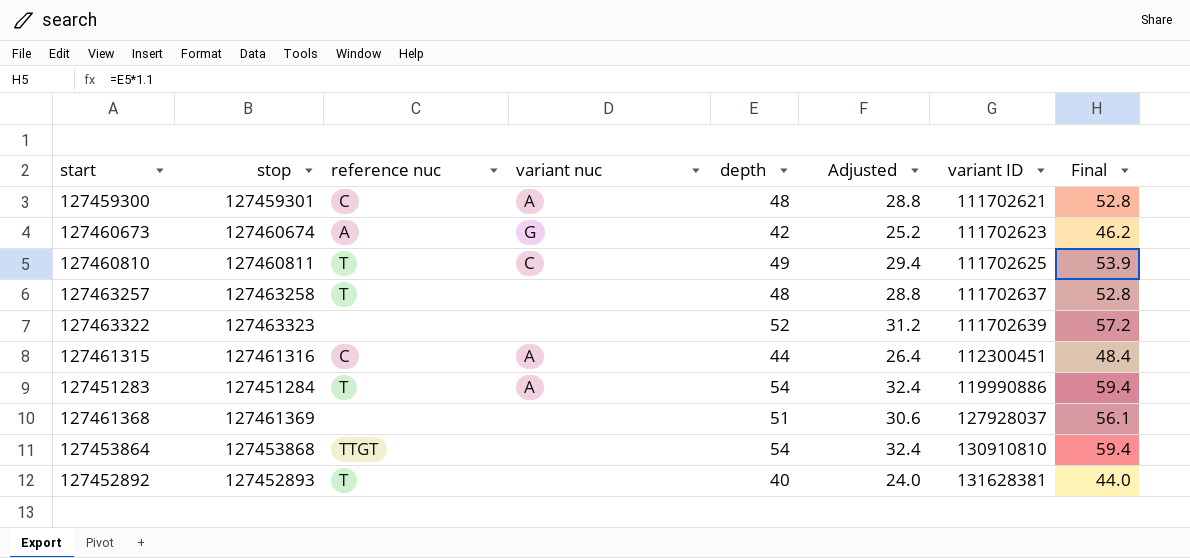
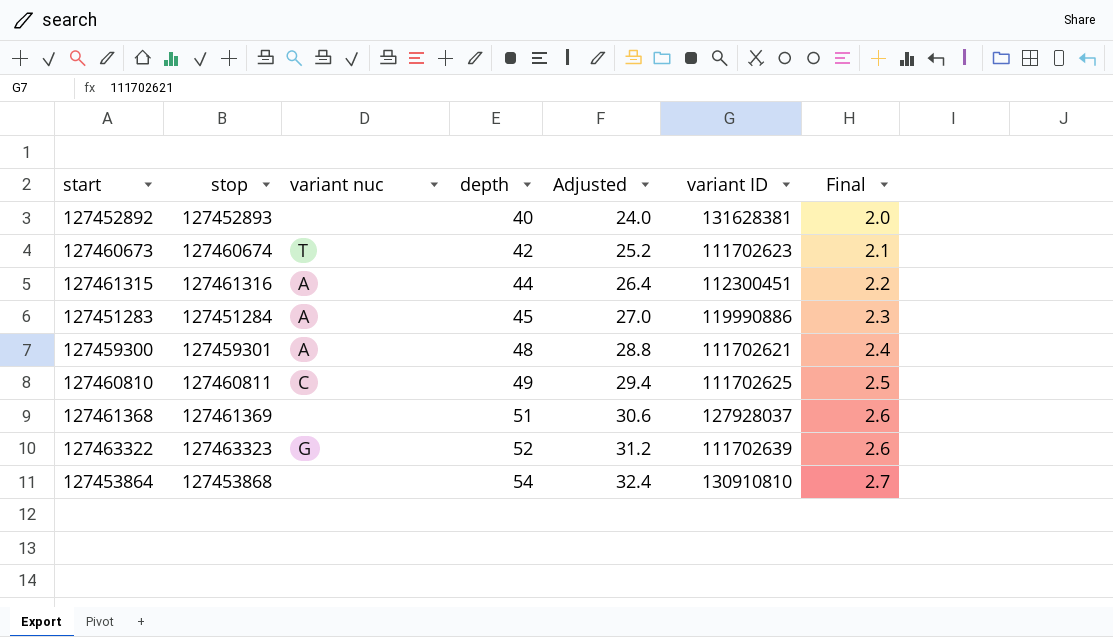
row order: variant ID ascending -> depth ascending
column reference nuc | position: 3 -> none
column Final | formula: [depth] * 1.1 -> [depth] * 0.05
row 127463257: 127463258 | T | none | 48 | 28.8 | 111702637 | 52.8 -> none
127460673 | variant nuc: G -> T
127451283 | depth: 54 -> 45
127451283 | Adjusted: 32.4 -> 27.0
127463322 | variant nuc: none -> G

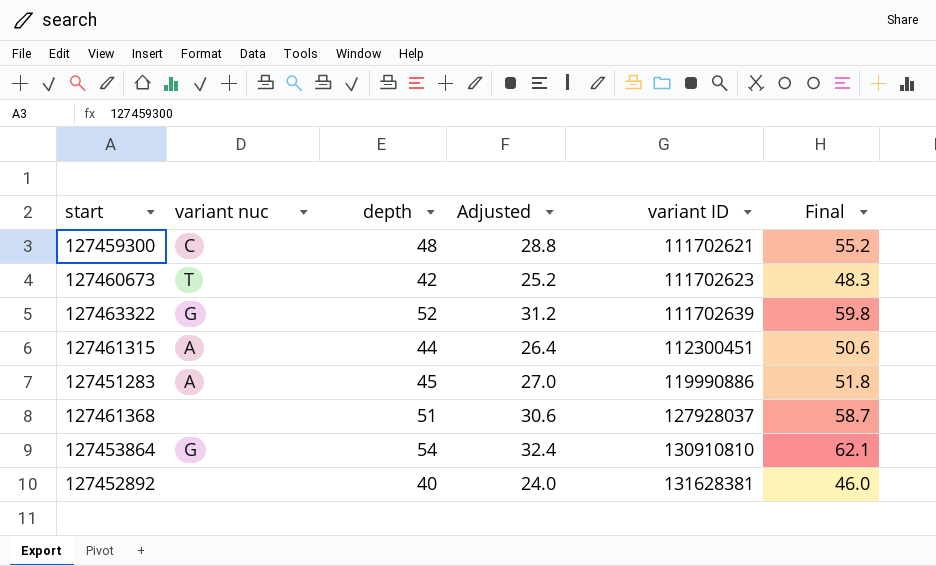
row order: depth ascending -> variant ID ascending
column stop | position: 2 -> none
column Final | formula: [depth] * 0.05 -> [depth] * 1.15
row 127460810: 127460811 | C | 49 | 29.4 | 111702625 | 2.5 -> none
127459300 | variant nuc: A -> C
127453864 | variant nuc: none -> G

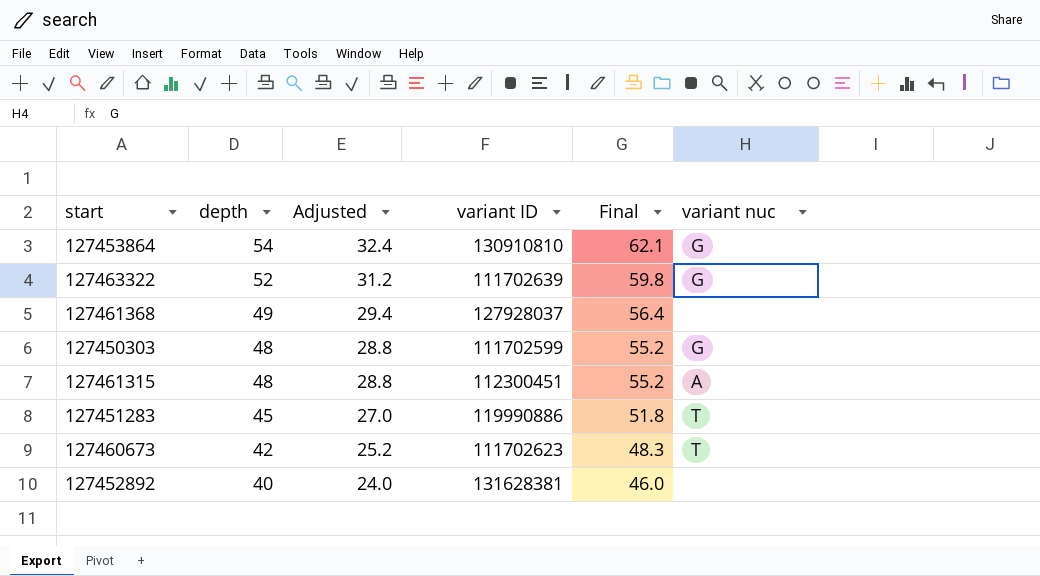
row order: variant ID ascending -> depth descending
column variant nuc | position: 2 -> 6
row 127459300: C | 48 | 28.8 | 111702621 | 55.2 -> none
127461368 | depth: 51 -> 49
127461368 | Adjusted: 30.6 -> 29.4
127461368 | Final: 58.7 -> 56.4
row 127450303: none -> 48 | 28.8 | 111702599 | 55.2 | G
127461315 | depth: 44 -> 48
127461315 | Adjusted: 26.4 -> 28.8
127461315 | Final: 50.6 -> 55.2
127451283 | variant nuc: A -> T

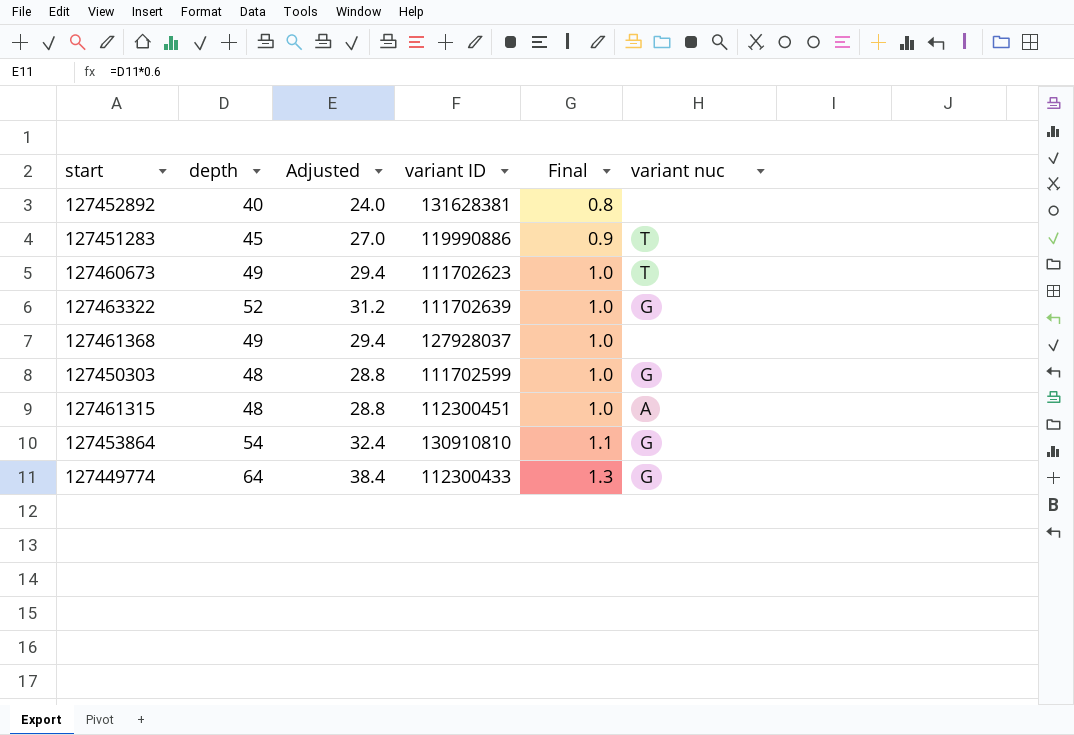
row order: depth descending -> Final ascending
column Final | formula: [depth] * 1.15 -> [depth] * 0.02
127460673 | depth: 42 -> 49
127460673 | Adjusted: 25.2 -> 29.4
row 127449774: none -> 64 | 38.4 | 112300433 | 1.3 | G

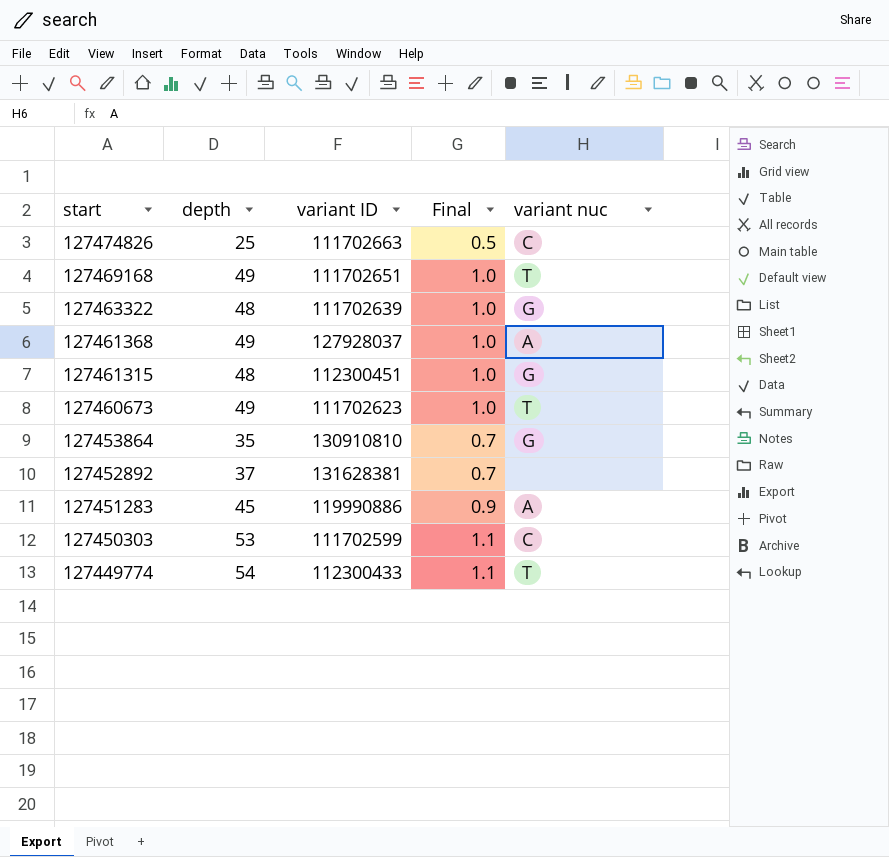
row order: Final ascending -> start descending
column Adjusted | formula: [depth] * 0.6 -> none
row 127474826: none -> 25 | 111702663 | 0.5 | C
row 127469168: none -> 49 | 111702651 | 1.0 | T
127463322 | depth: 52 -> 48
127461368 | variant nuc: none -> A
127461315 | variant nuc: A -> G
127453864 | depth: 54 -> 35
127453864 | Final: 1.1 -> 0.7
127452892 | depth: 40 -> 37
127452892 | Final: 0.8 -> 0.7
127451283 | variant nuc: T -> A
127450303 | depth: 48 -> 53
127450303 | Final: 1.0 -> 1.1
127450303 | variant nuc: G -> C
127449774 | depth: 64 -> 54
127449774 | Final: 1.3 -> 1.1
127449774 | variant nuc: G -> T

